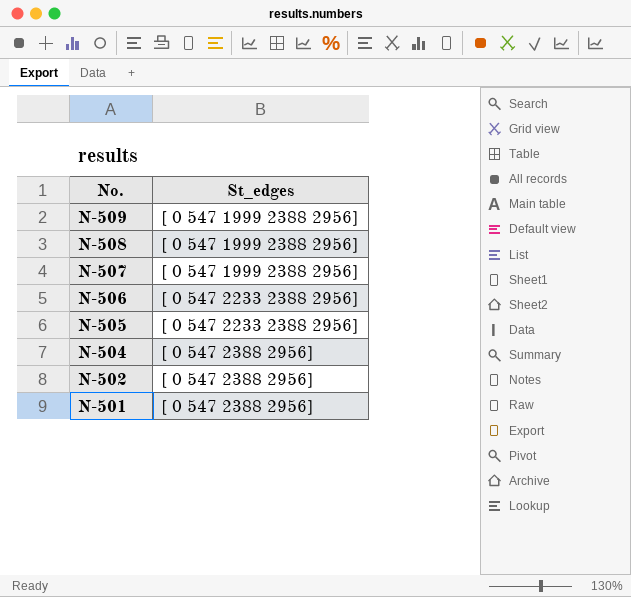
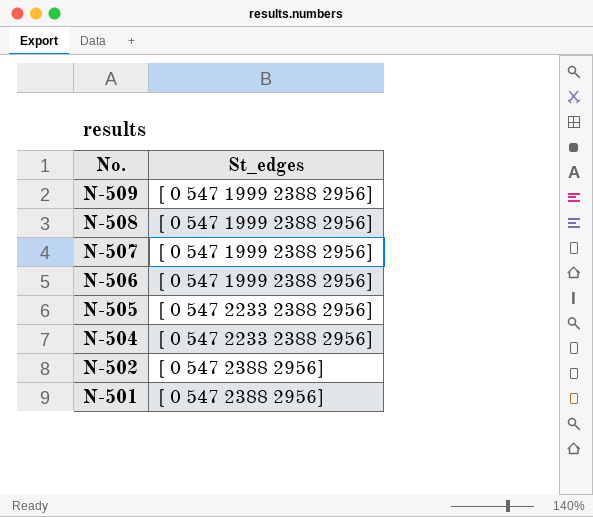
N-506 | St_edges: [ 0 547 2233 2388 2956] -> [ 0 547 1999 2388 2956]
N-504 | St_edges: [ 0 547 2388 2956] -> [ 0 547 2233 2388 2956]

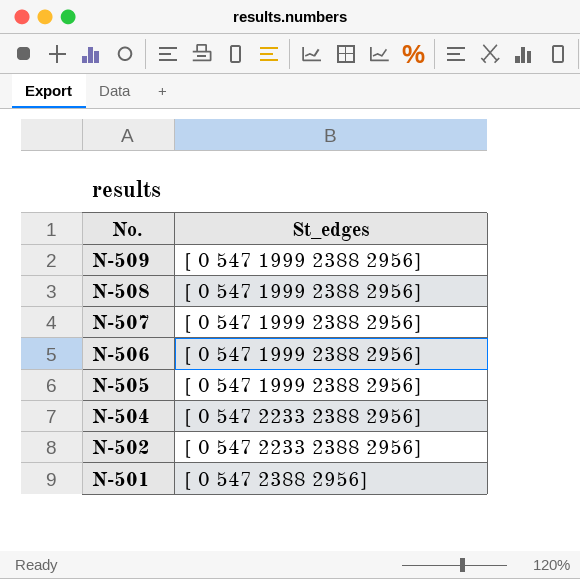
N-505 | St_edges: [ 0 547 2233 2388 2956] -> [ 0 547 1999 2388 2956]
N-502 | St_edges: [ 0 547 2388 2956] -> [ 0 547 2233 2388 2956]

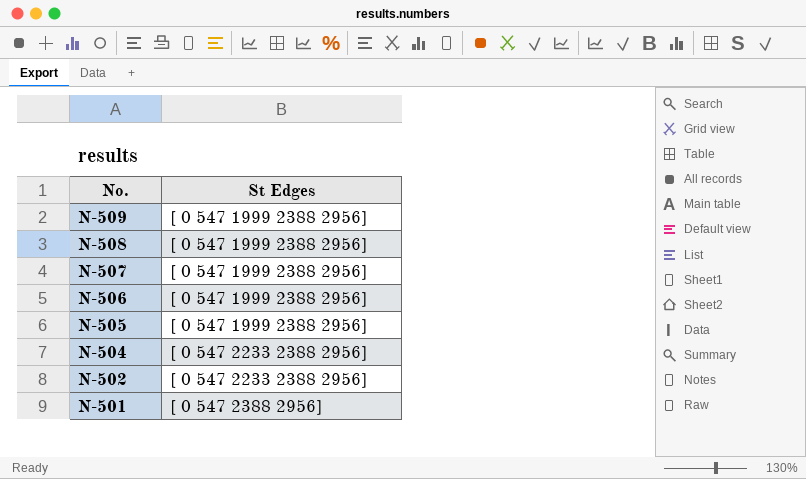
column name: St_edges -> St Edges

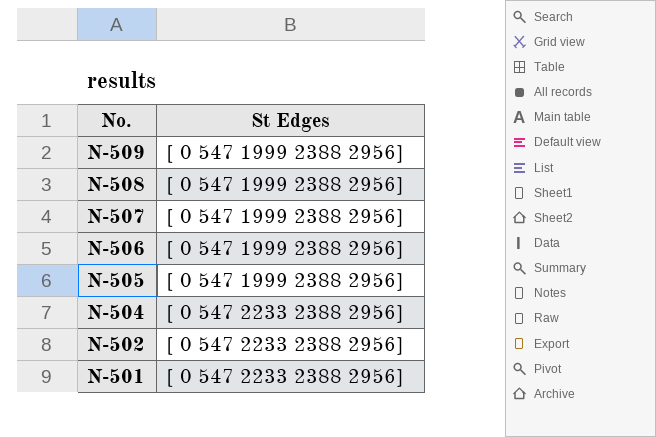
N-501 | St Edges: [ 0 547 2388 2956] -> [ 0 547 2233 2388 2956]

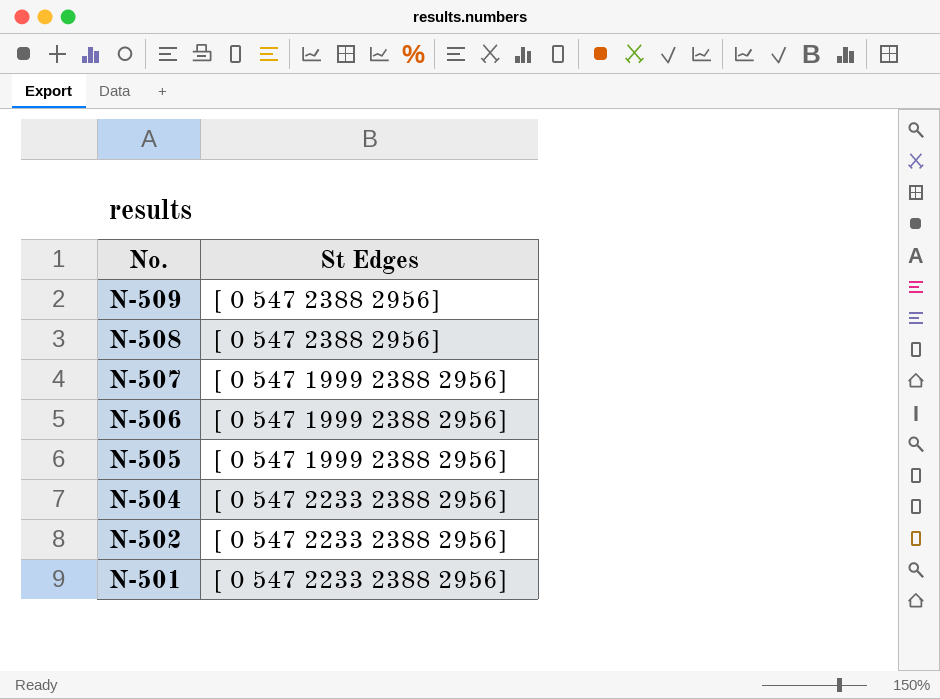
N-509 | St Edges: [ 0 547 1999 2388 2956] -> [ 0 547 2388 2956]
N-508 | St Edges: [ 0 547 1999 2388 2956] -> [ 0 547 2388 2956]

